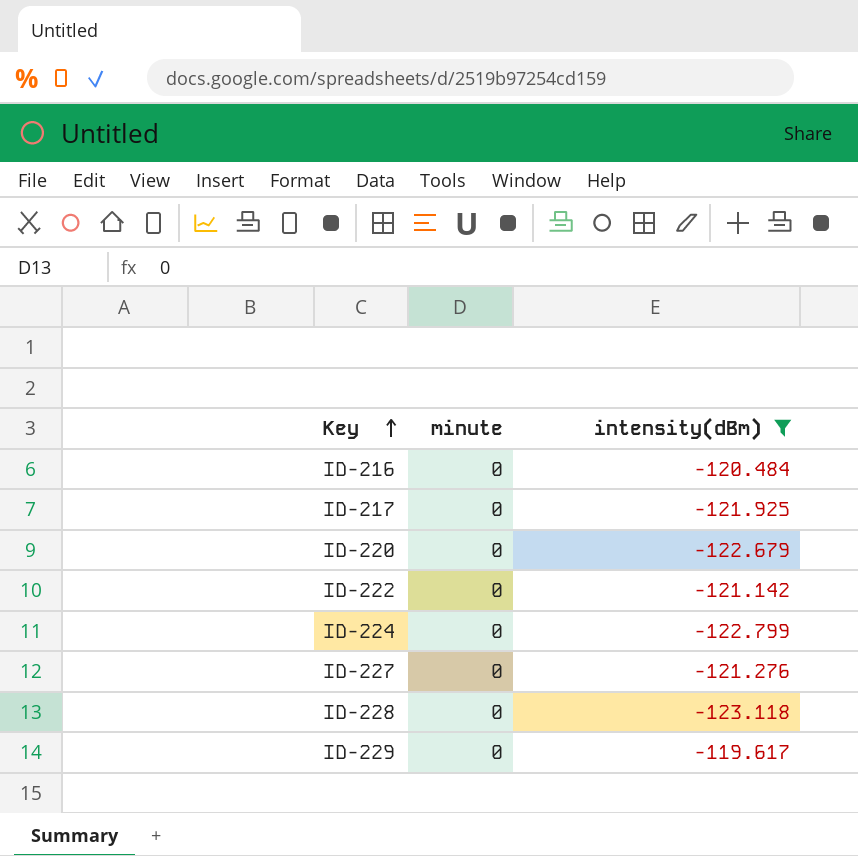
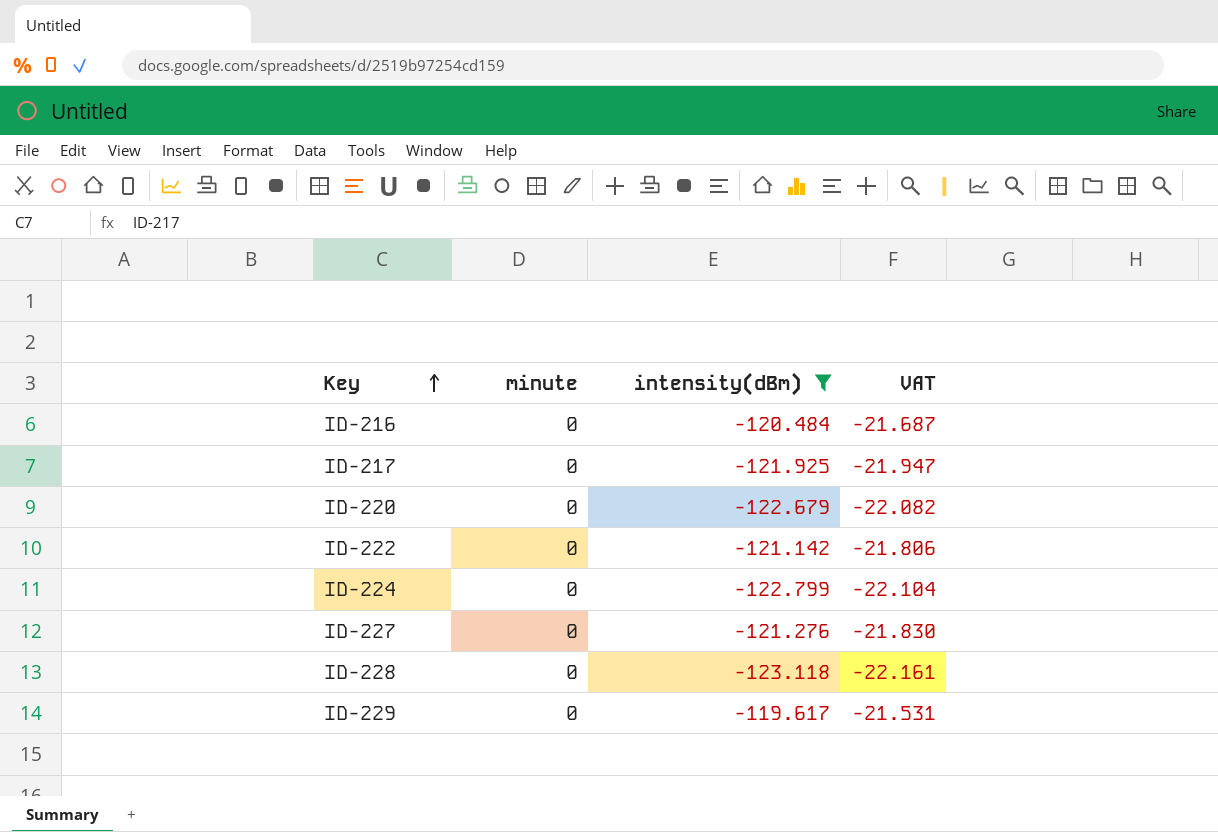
column VAT | formula: none -> [intensity(dBm)] * 0.18

